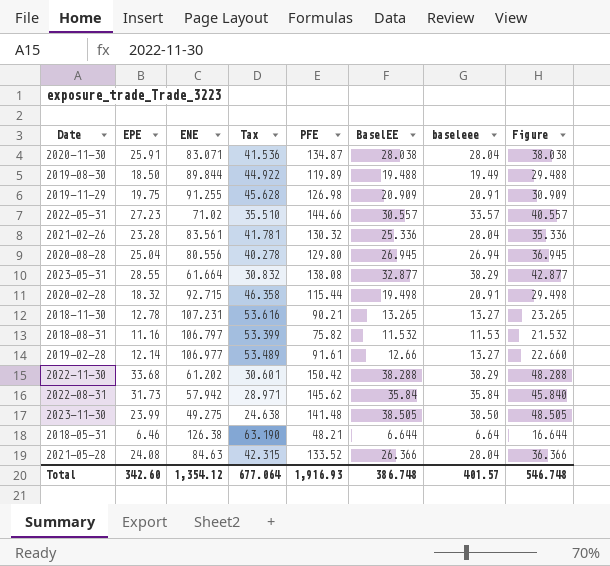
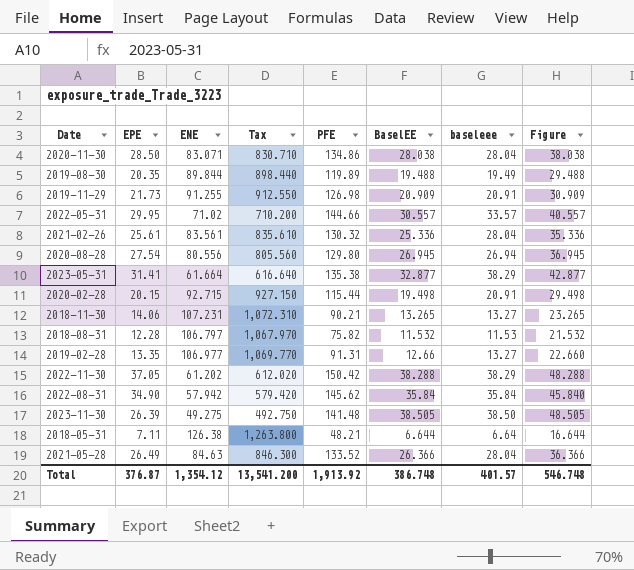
column Tax | formula: [ENE] * 0.5 -> [ENE] * 10
2020-11-30 | EPE: 25.91 -> 28.50
2020-11-30 | PFE: 134.87 -> 134.86
2019-08-30 | EPE: 18.50 -> 20.35
2019-11-29 | EPE: 19.75 -> 21.73
2022-05-31 | EPE: 27.23 -> 29.95
2021-02-26 | EPE: 23.28 -> 25.61
2020-08-28 | EPE: 25.04 -> 27.54
2023-05-31 | EPE: 28.55 -> 31.41
2023-05-31 | PFE: 138.08 -> 135.38
2020-02-28 | EPE: 18.32 -> 20.15
2018-11-30 | EPE: 12.78 -> 14.06
2018-08-31 | EPE: 11.16 -> 12.28
2019-02-28 | EPE: 12.14 -> 13.35
2019-02-28 | PFE: 91.61 -> 91.31
2022-11-30 | EPE: 33.68 -> 37.05
2022-08-31 | EPE: 31.73 -> 34.90
2023-11-30 | EPE: 23.99 -> 26.39
2018-05-31 | EPE: 6.46 -> 7.11
2021-05-28 | EPE: 24.08 -> 26.49
Total | EPE: 342.60 -> 376.87
Total | Tax: 677.064 -> 13,541.200
Total | PFE: 1,916.93 -> 1,913.92

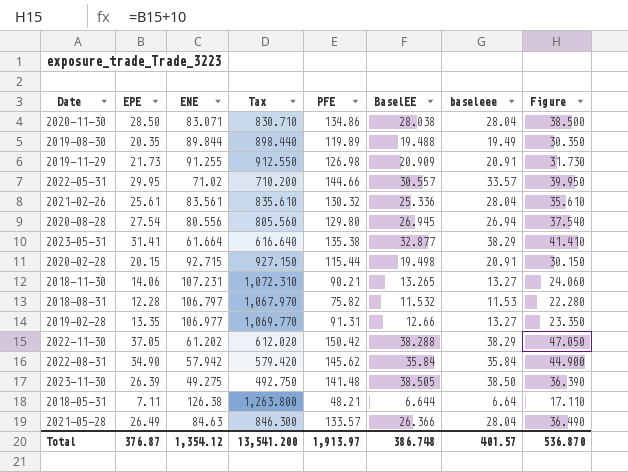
column Figure | formula: [BaselEE] + 10 -> [EPE] + 10
2021-05-28 | PFE: 133.52 -> 133.57
Total | PFE: 1,913.92 -> 1,913.97
Total | Figure: 546.748 -> 536.870

